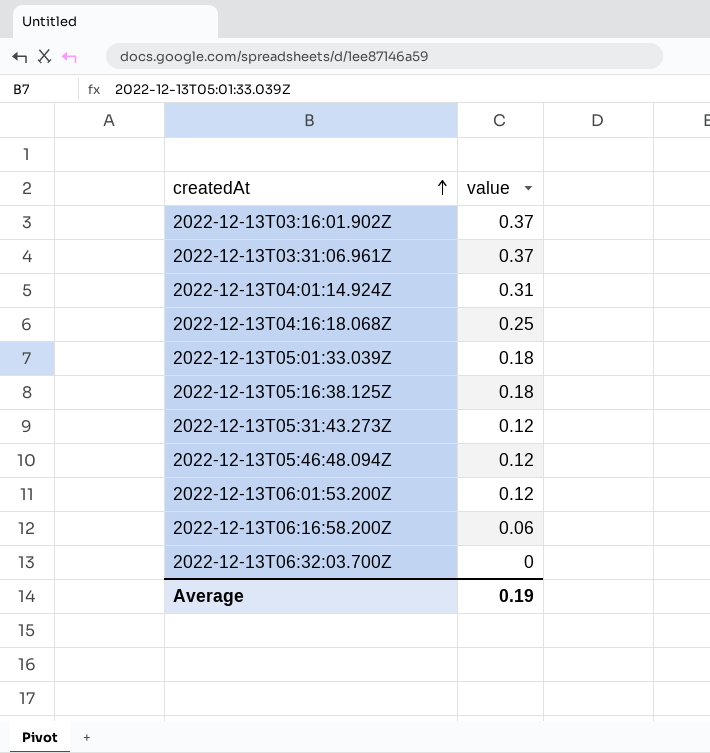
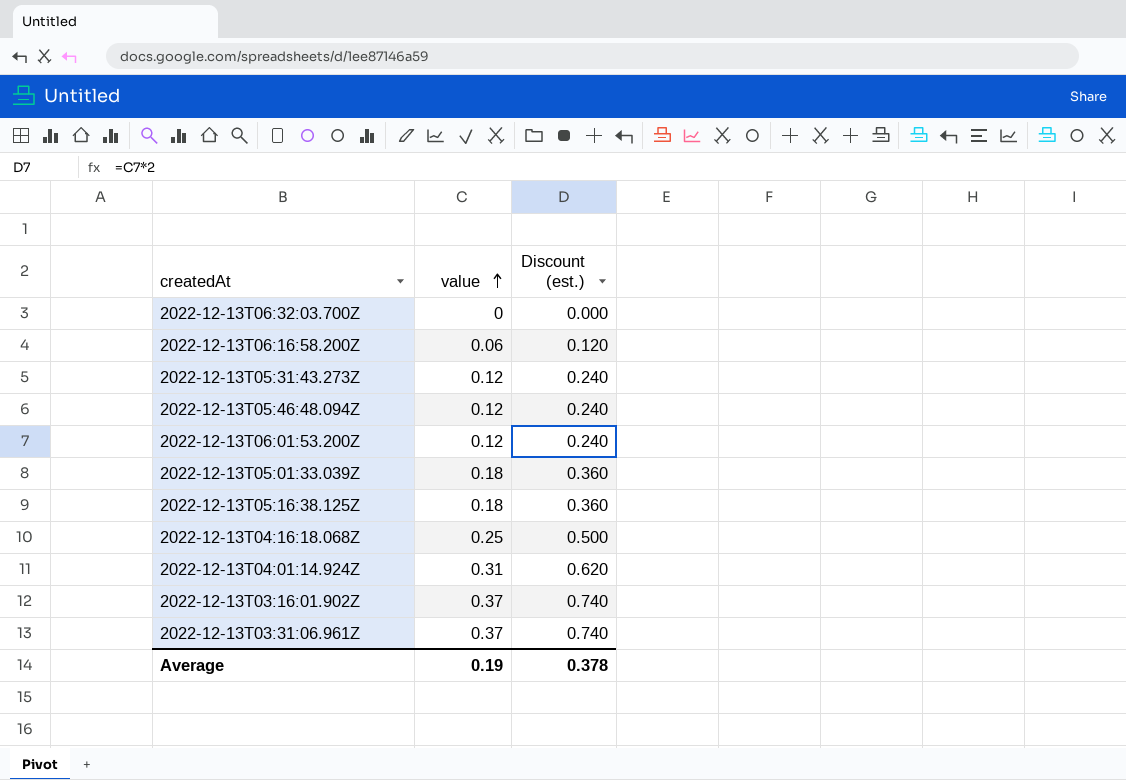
row order: createdAt ascending -> value ascending
column Discount (est.) | formula: none -> [value] * 2

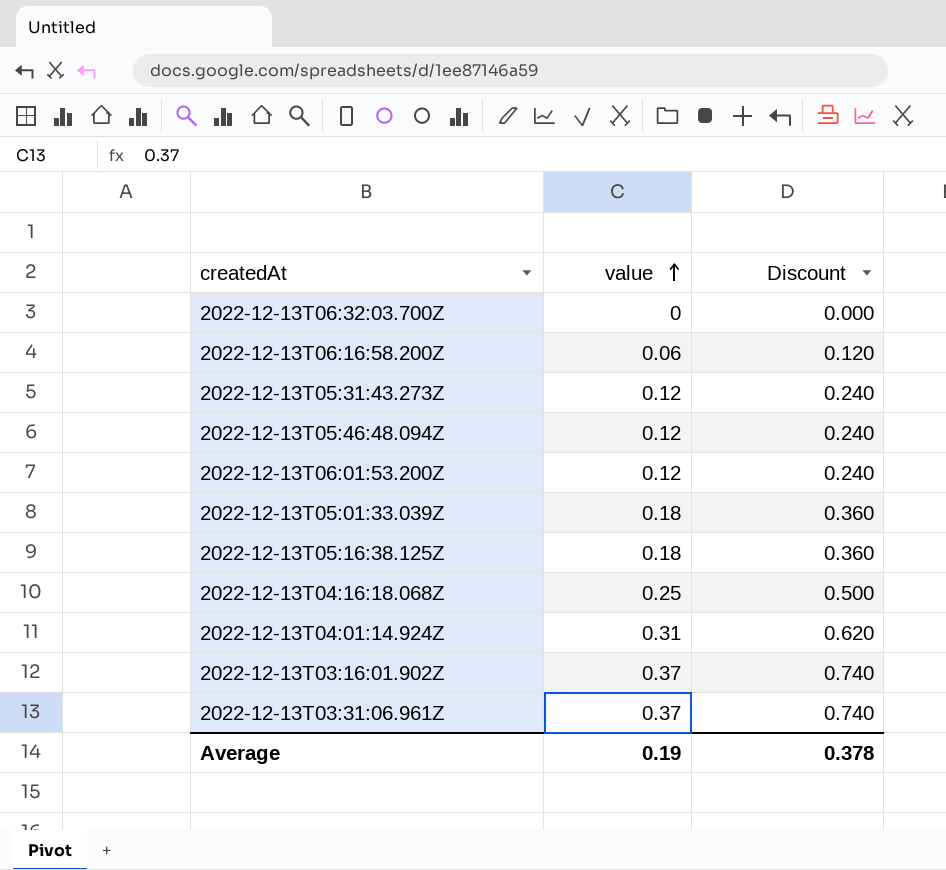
column name: Discount (est.) -> Discount

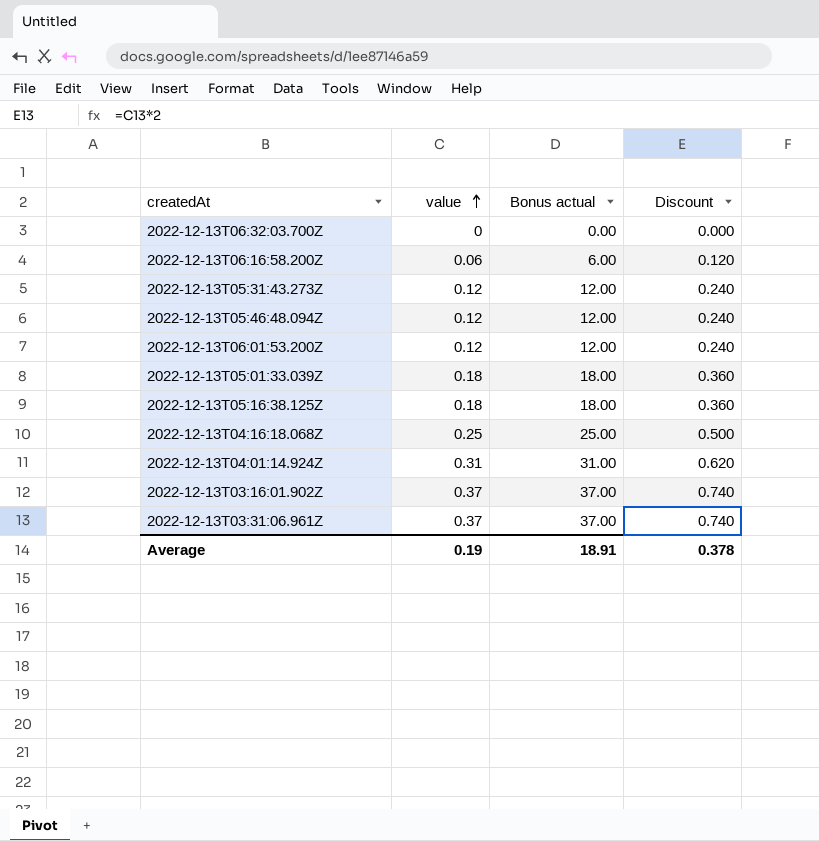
column Bonus actual | formula: none -> [value] * 100

